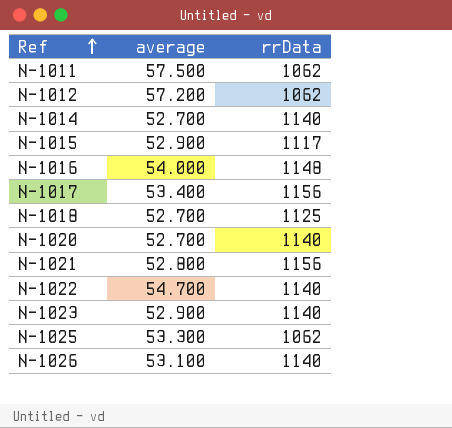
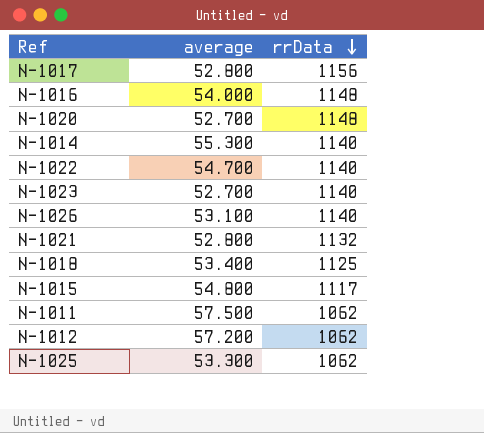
row order: Ref ascending -> rrData descending
N-1017 | average: 53.400 -> 52.800
N-1020 | rrData: 1140 -> 1148
N-1014 | average: 52.700 -> 55.300
N-1023 | average: 52.900 -> 52.700
N-1021 | rrData: 1156 -> 1132
N-1018 | average: 52.700 -> 53.400
N-1015 | average: 52.900 -> 54.800

